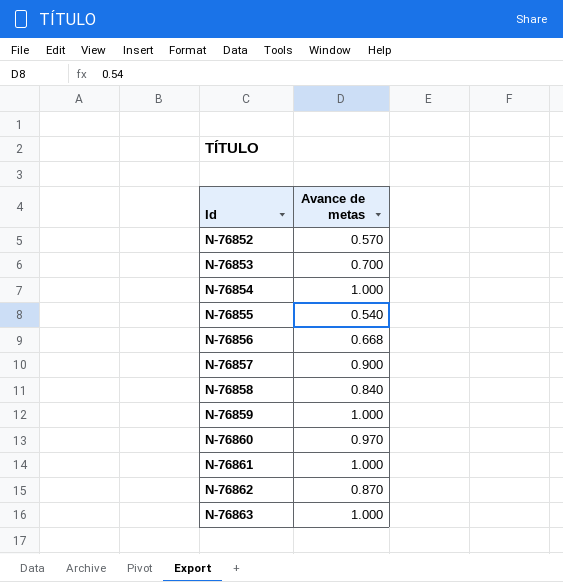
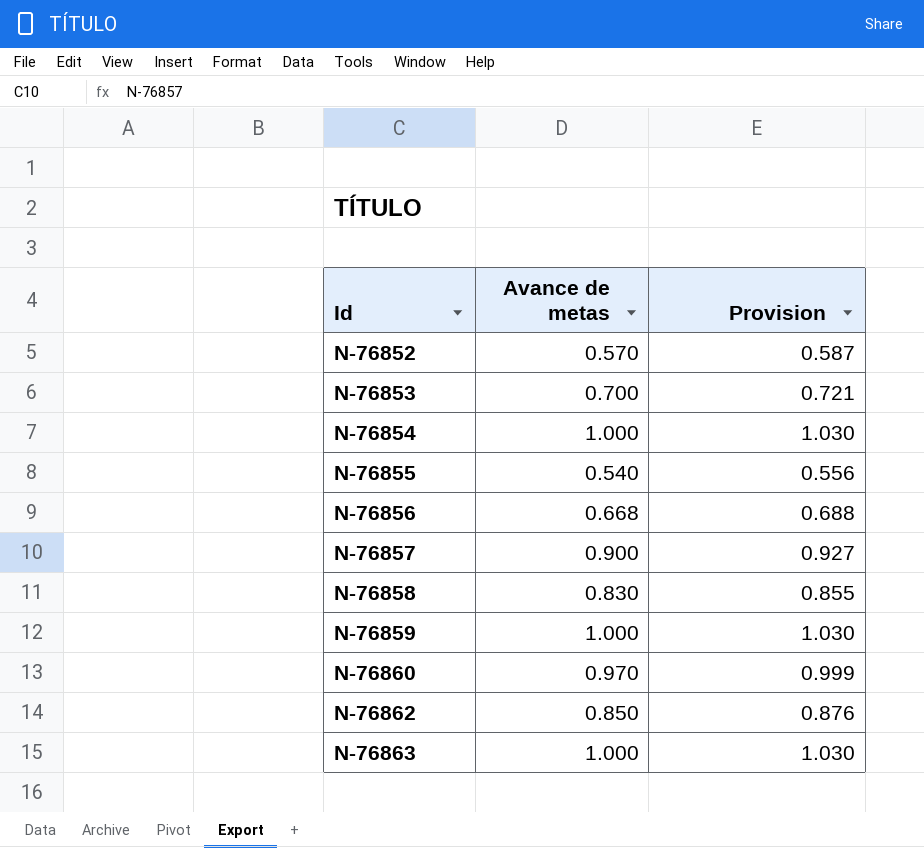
column Provision | formula: none -> [Avance de metas] * 1.03
row N-76861: 1.000 -> none
N-76858 | Avance de metas: 0.840 -> 0.830
N-76862 | Avance de metas: 0.870 -> 0.850

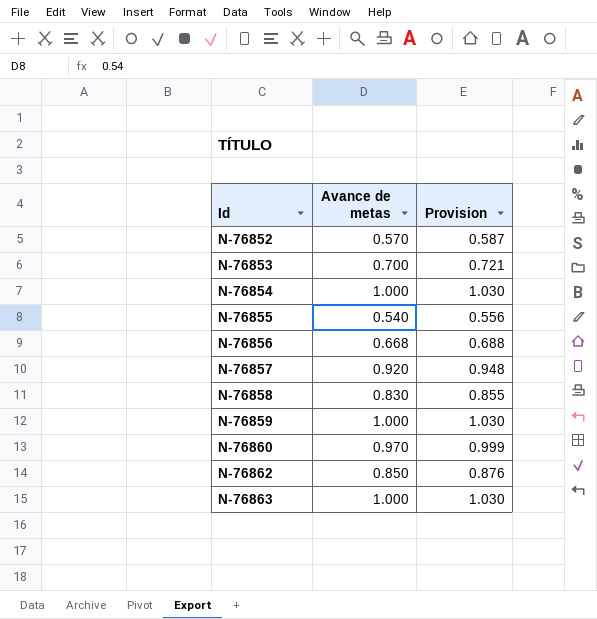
N-76857 | Avance de metas: 0.900 -> 0.920
N-76857 | Provision: 0.927 -> 0.948

